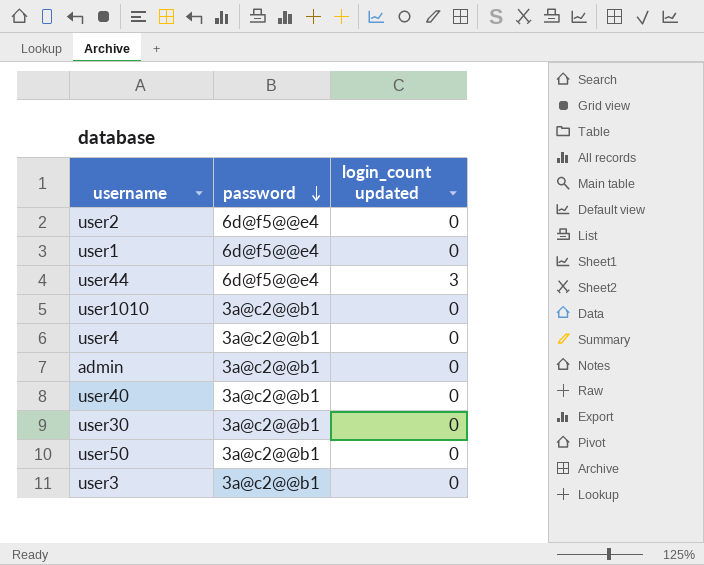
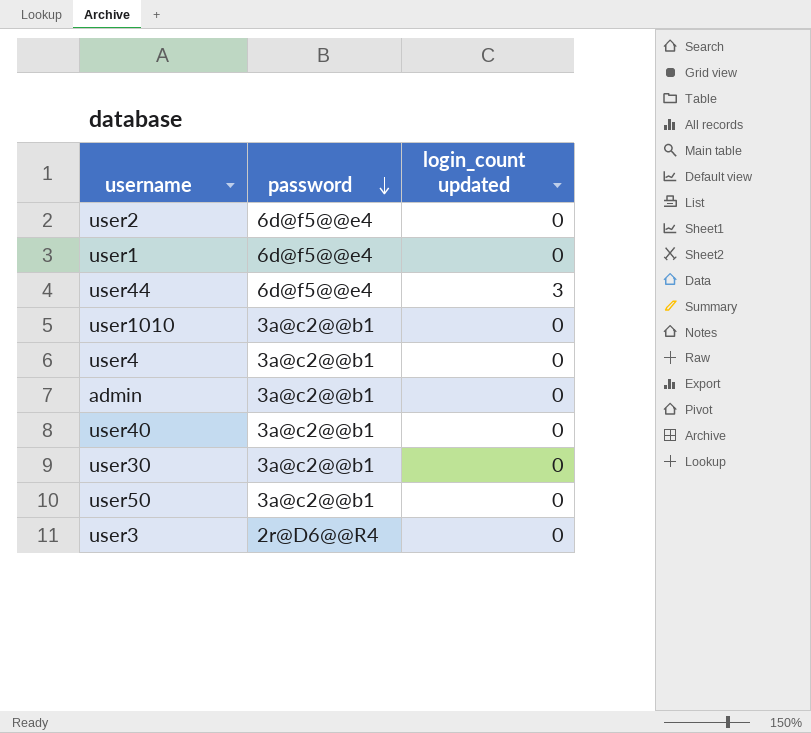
user3 | password: 3a@c2@@b1 -> 2r@D6@@R4

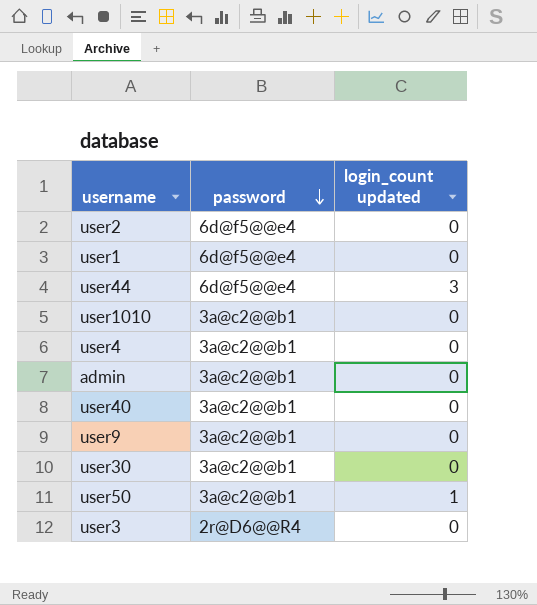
row user9: none -> 3a@c2@@b1 | 0
user50 | login_count updated: 0 -> 1

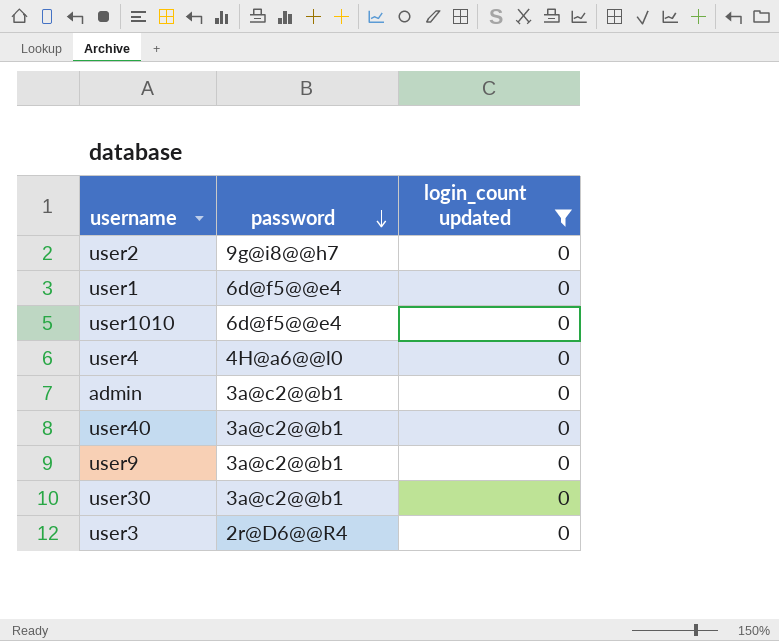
filter: none -> login_count updated = 0
user2 | password: 6d@f5@@e4 -> 9g@i8@@h7
user1010 | password: 3a@c2@@b1 -> 6d@f5@@e4
user4 | password: 3a@c2@@b1 -> 4H@a6@@l0

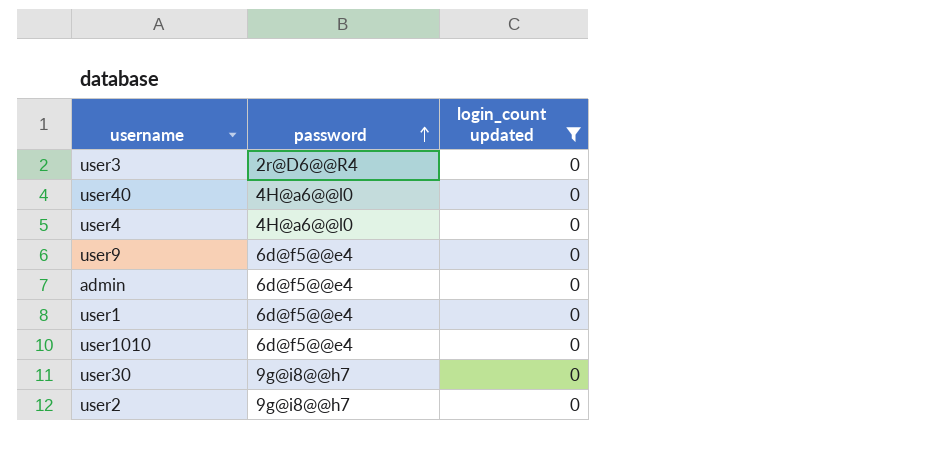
row order: password descending -> password ascending
user40 | password: 3a@c2@@b1 -> 4H@a6@@l0
user9 | password: 3a@c2@@b1 -> 6d@f5@@e4
admin | password: 3a@c2@@b1 -> 6d@f5@@e4
user30 | password: 3a@c2@@b1 -> 9g@i8@@h7

